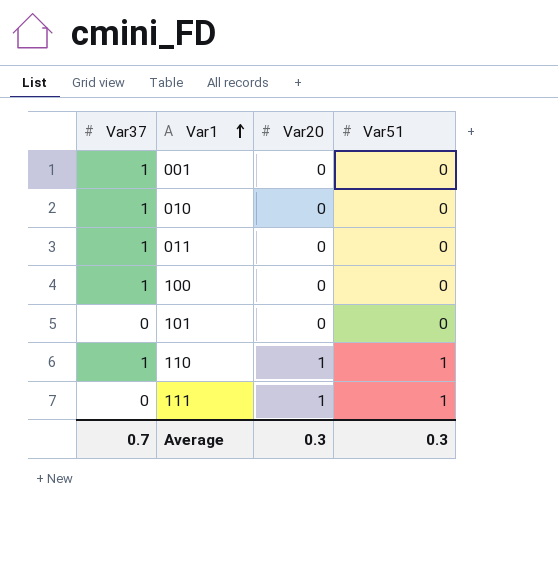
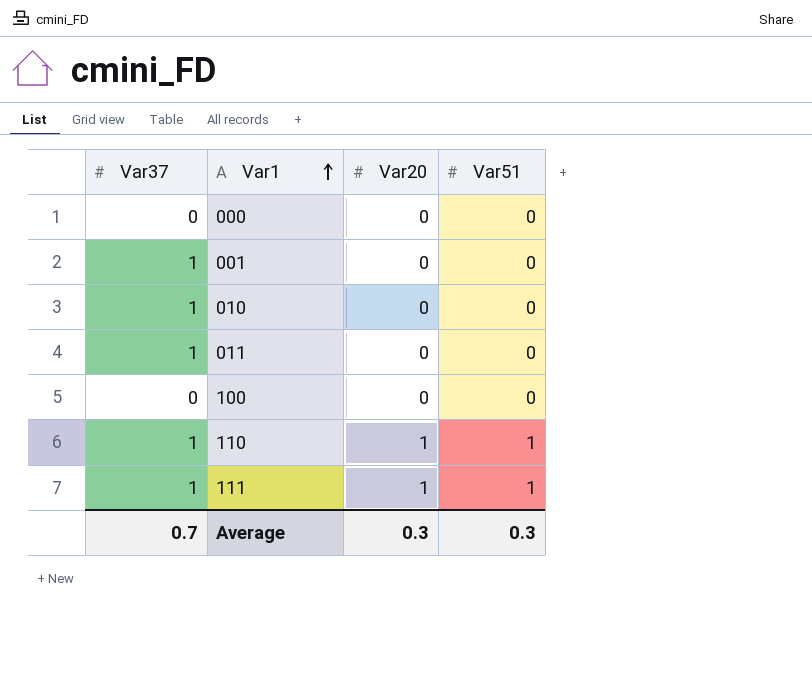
row 101: 0 | 0 | 0 -> none
row 000: none -> 0 | 0 | 0
100 | Var37: 1 -> 0
111 | Var37: 0 -> 1

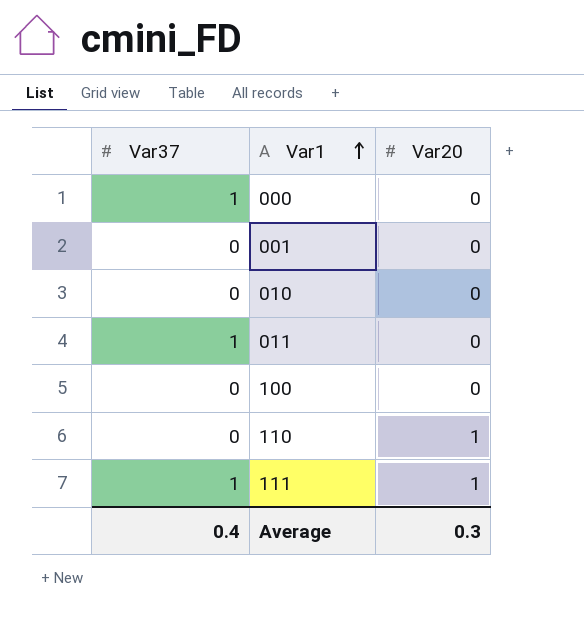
column Var51 | position: 4 -> none
000 | Var37: 0 -> 1
001 | Var37: 1 -> 0
010 | Var37: 1 -> 0
110 | Var37: 1 -> 0
Average | Var37: 0.7 -> 0.4

